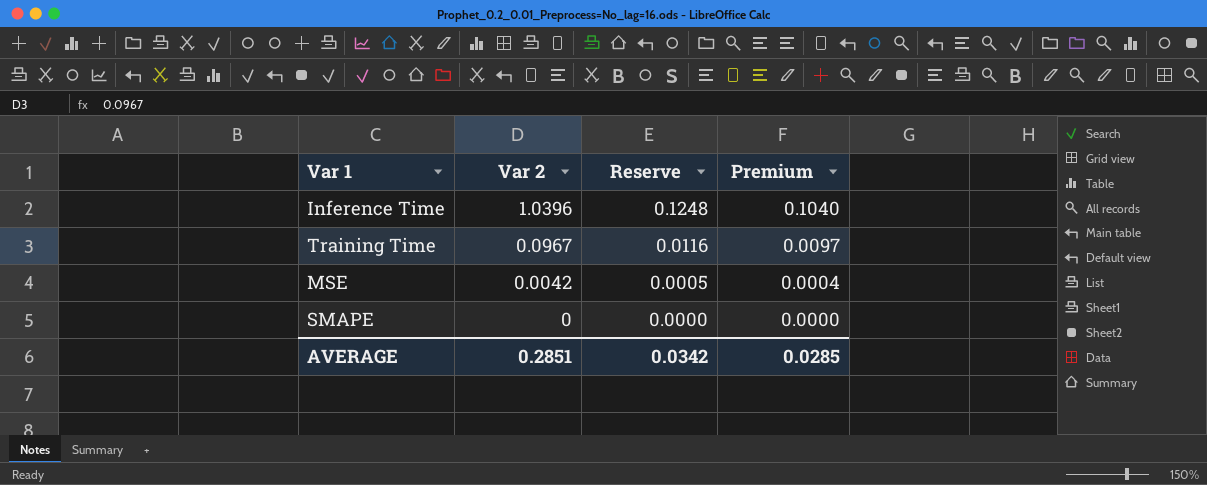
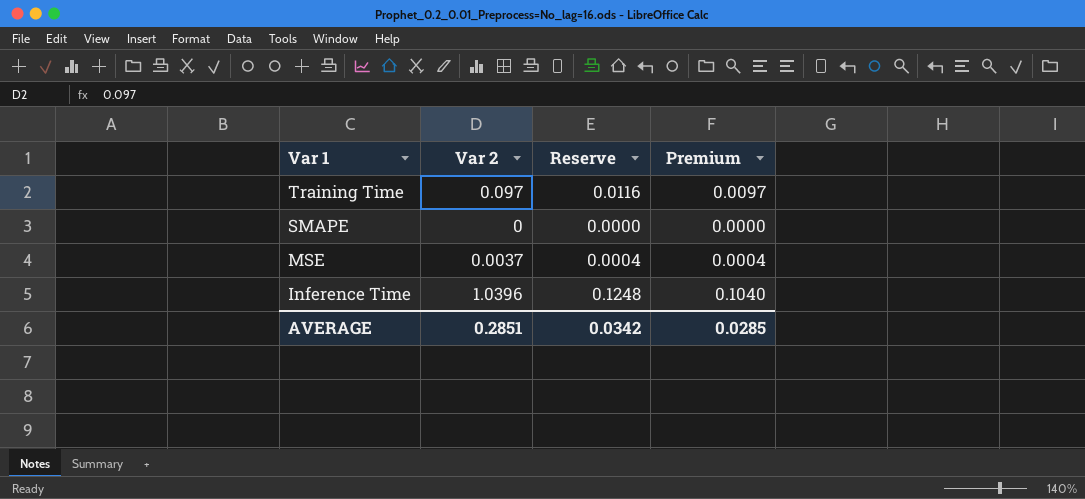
row order: Var 2 descending -> Var 1 descending
Training Time | Var 2: 0.0967 -> 0.097
MSE | Var 2: 0.0042 -> 0.0037
MSE | Reserve: 0.0005 -> 0.0004

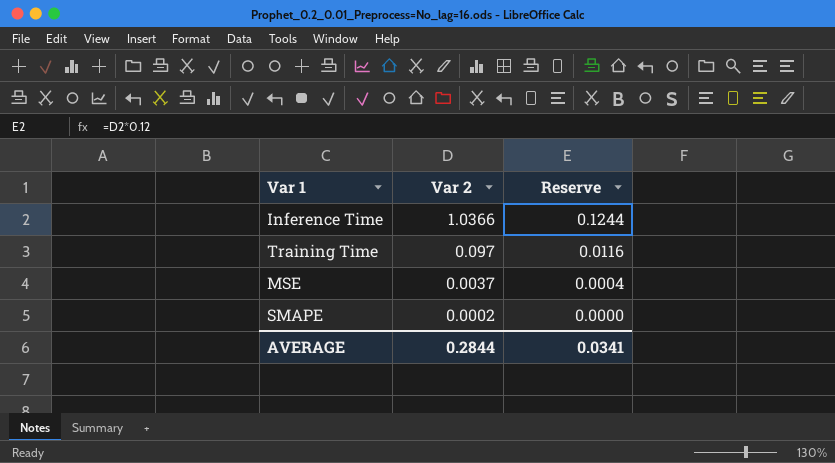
row order: Var 1 descending -> Var 2 descending
column Premium | formula: [Var 2] * 0.1 -> none
Inference Time | Var 2: 1.0396 -> 1.0366
Inference Time | Reserve: 0.1248 -> 0.1244
SMAPE | Var 2: 0 -> 0.0002
AVERAGE | Var 2: 0.2851 -> 0.2844
AVERAGE | Reserve: 0.0342 -> 0.0341

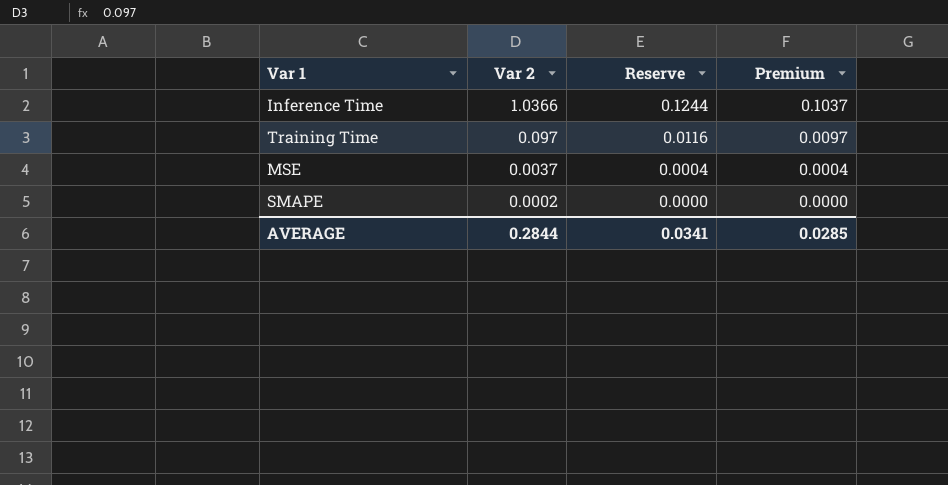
column Premium | formula: none -> [Var 2] * 0.1

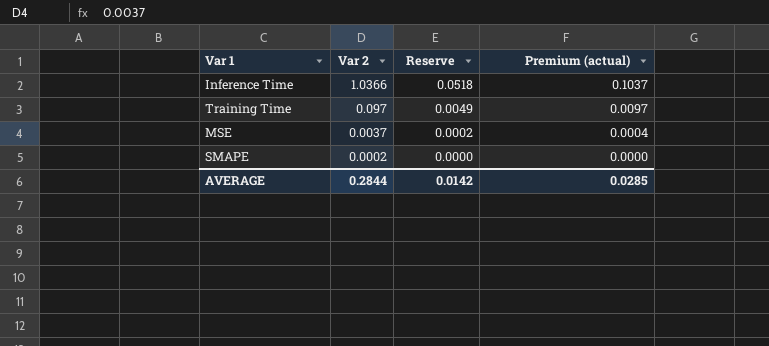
column Reserve | formula: [Var 2] * 0.12 -> [Var 2] * 0.05
column name: Premium -> Premium (actual)
AVERAGE | Reserve: 0.0341 -> 0.0142

